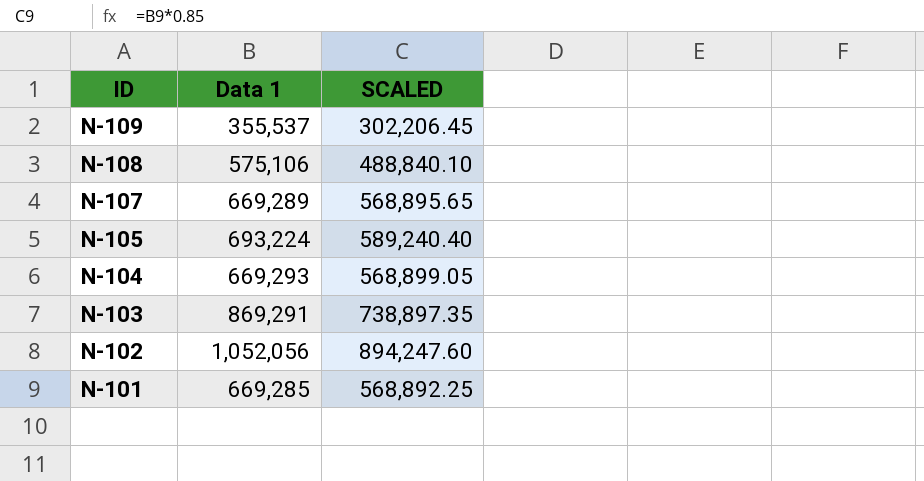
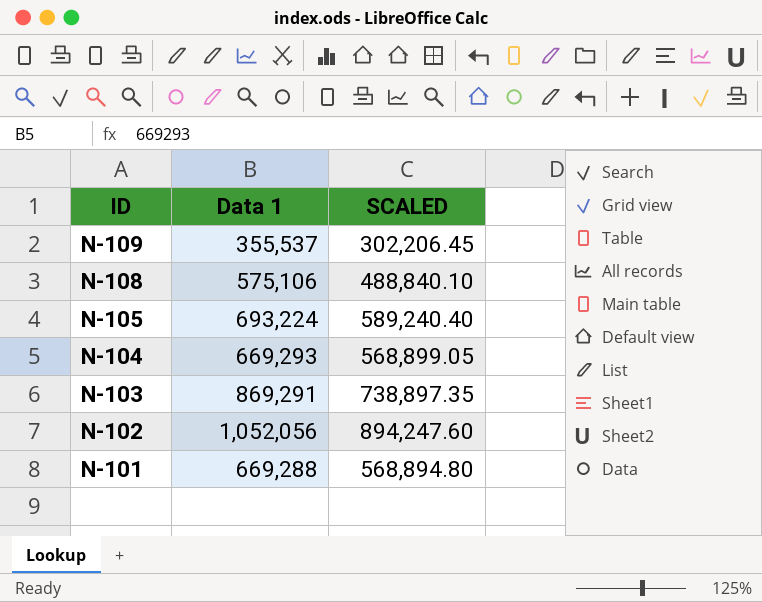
row N-107: 669,289 | 568,895.65 -> none
N-101 | Data 1: 669,285 -> 669,288
N-101 | SCALED: 568,892.25 -> 568,894.80

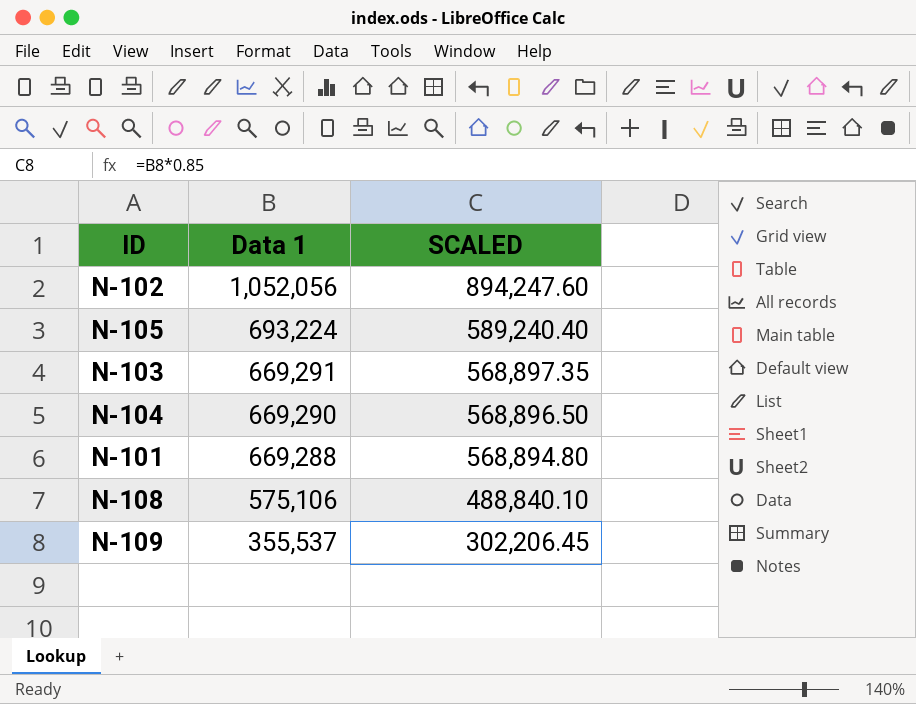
row order: ID descending -> Data 1 descending
N-103 | Data 1: 869,291 -> 669,291
N-103 | SCALED: 738,897.35 -> 568,897.35
N-104 | Data 1: 669,293 -> 669,290
N-104 | SCALED: 568,899.05 -> 568,896.50

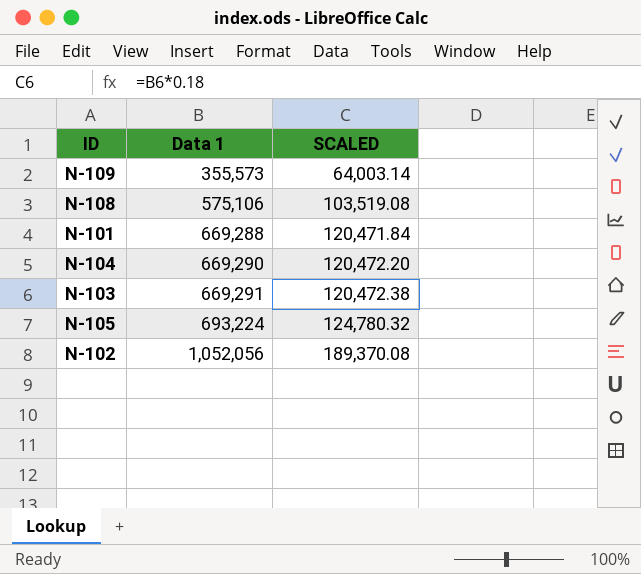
row order: Data 1 descending -> Data 1 ascending
column SCALED | formula: [Data 1] * 0.85 -> [Data 1] * 0.18
N-109 | Data 1: 355,537 -> 355,573

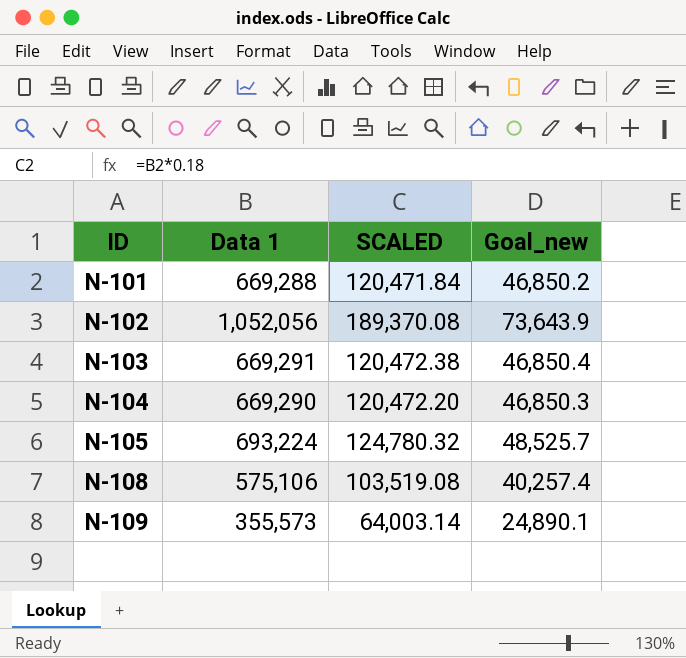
row order: Data 1 ascending -> ID ascending
column Goal_new | formula: none -> [Data 1] * 0.07

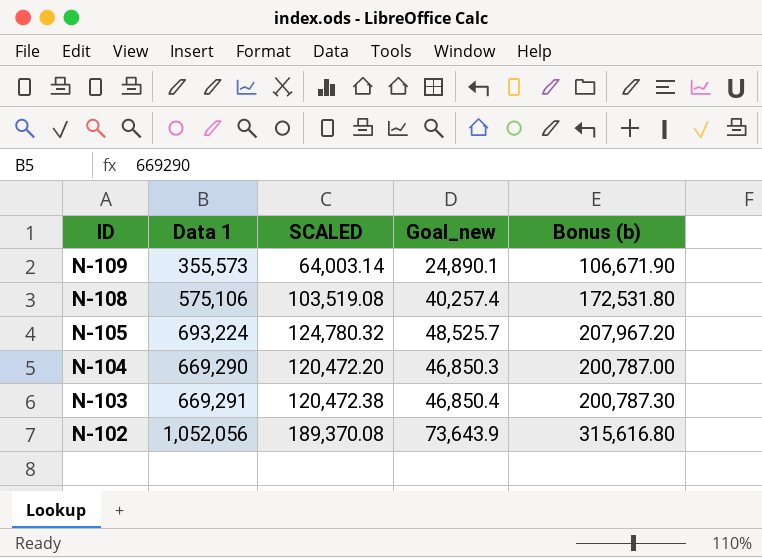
row order: ID ascending -> ID descending
column Bonus (b) | formula: none -> [Data 1] * 0.3
row N-101: 669,288 | 120,471.84 | 46,850.2 -> none

